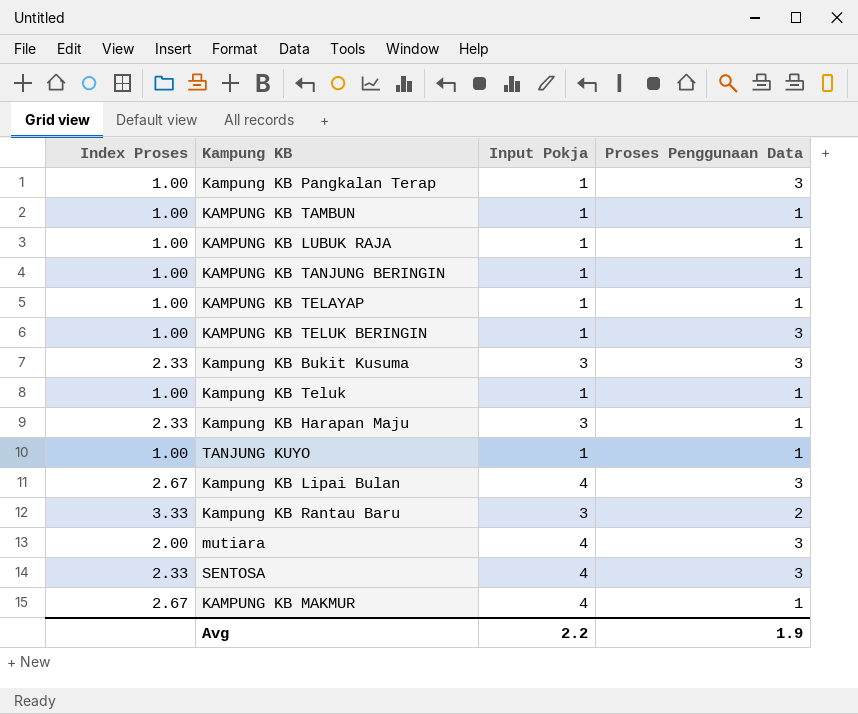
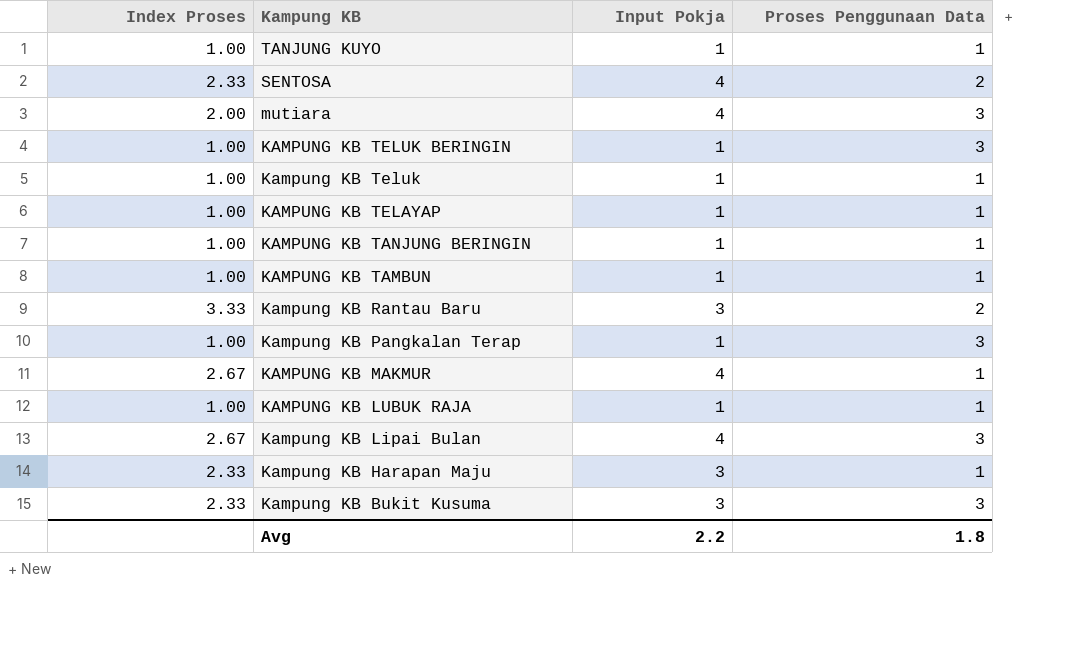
row order: none -> Kampung KB descending
SENTOSA | Proses Penggunaan Data: 3 -> 2
Avg | Proses Penggunaan Data: 1.9 -> 1.8

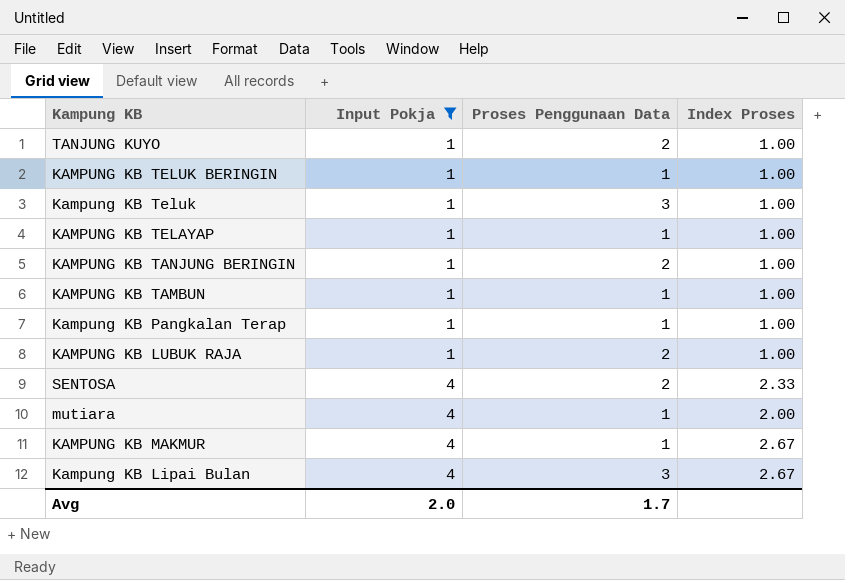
filter: none -> Input Pokja != 3
row order: Kampung KB descending -> Input Pokja ascending
column Index Proses | position: 1 -> 4
TANJUNG KUYO | Proses Penggunaan Data: 1 -> 2
KAMPUNG KB TELUK BERINGIN | Proses Penggunaan Data: 3 -> 1
Kampung KB Teluk | Proses Penggunaan Data: 1 -> 3
KAMPUNG KB TANJUNG BERINGIN | Proses Penggunaan Data: 1 -> 2
Kampung KB Pangkalan Terap | Proses Penggunaan Data: 3 -> 1
KAMPUNG KB LUBUK RAJA | Proses Penggunaan Data: 1 -> 2
mutiara | Proses Penggunaan Data: 3 -> 1
Avg | Input Pokja: 2.2 -> 2.0
Avg | Proses Penggunaan Data: 1.8 -> 1.7

